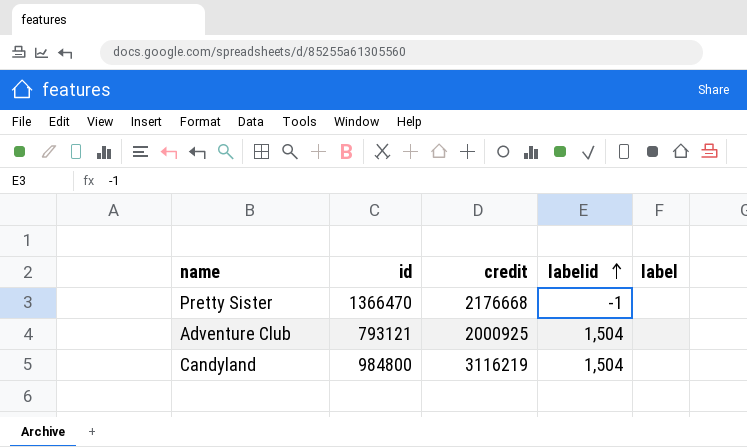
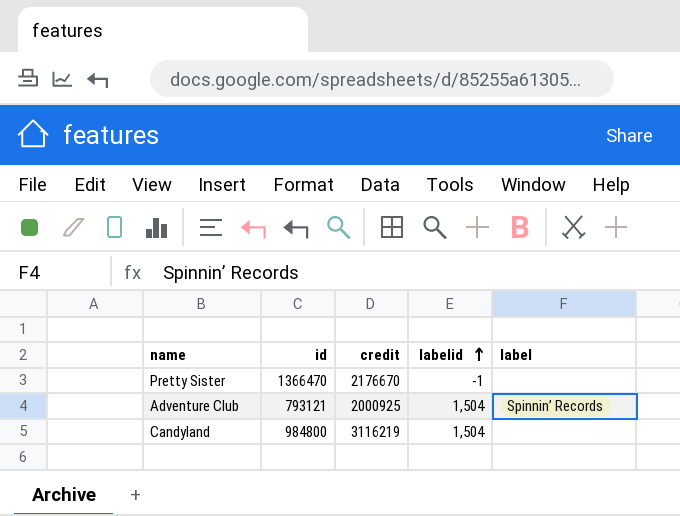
Pretty Sister | credit: 2176668 -> 2176670
Adventure Club | label: none -> Spinnin’ Records

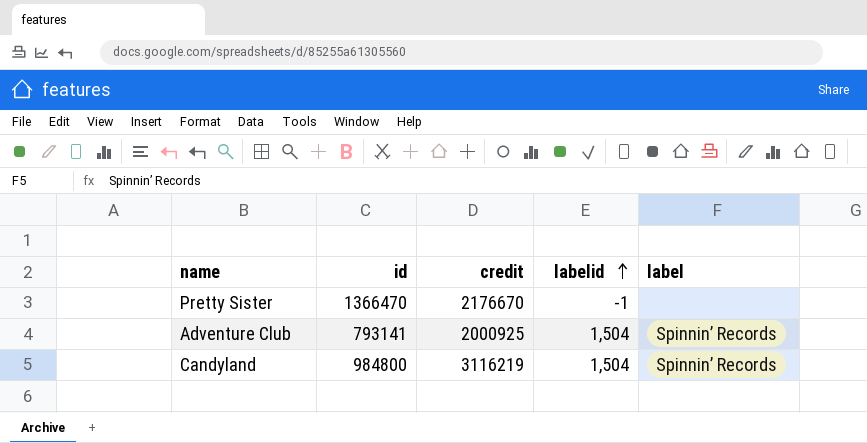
Adventure Club | id: 793121 -> 793141
Candyland | label: none -> Spinnin’ Records

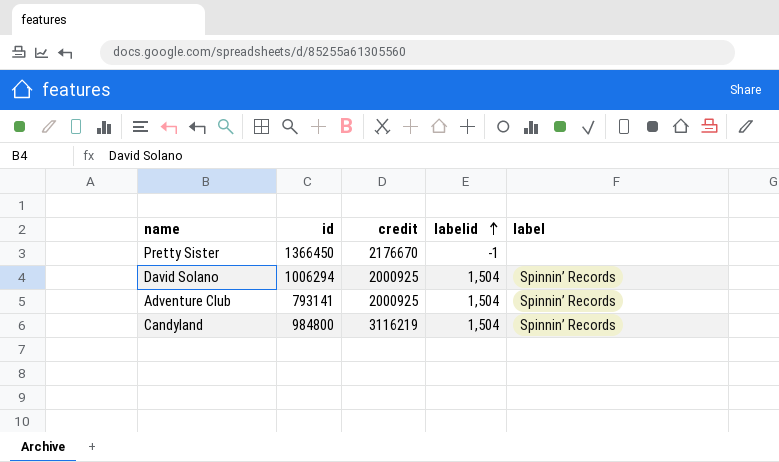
Pretty Sister | id: 1366470 -> 1366450
row David Solano: none -> 1006294 | 2000925 | 1,504 | Spinnin’ Records

